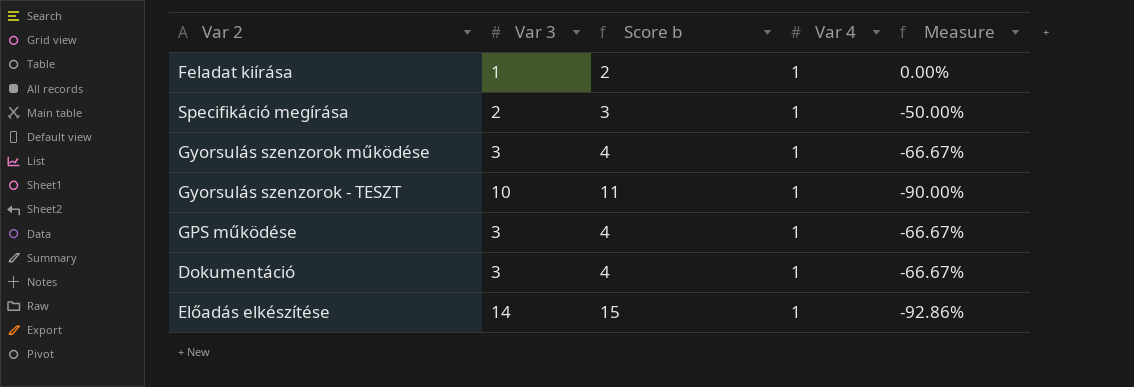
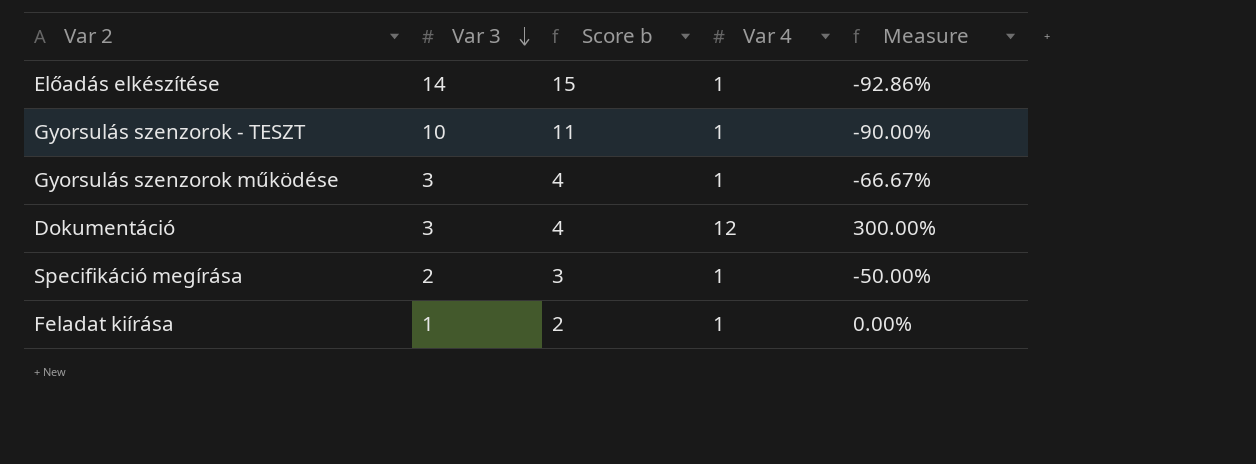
row order: none -> Var 3 descending
row GPS működése: 3 | 4 | 1 | -66.67% -> none
Dokumentáció | Var 4: 1 -> 12
Dokumentáció | Measure: -66.67% -> 300.00%

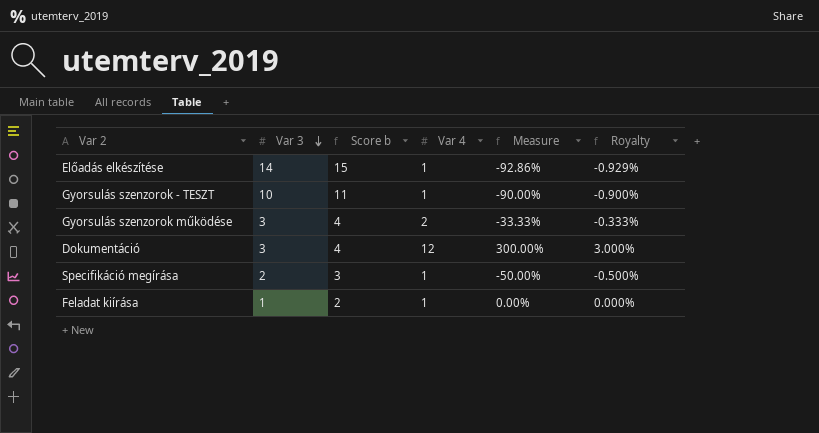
column Royalty | formula: none -> [Measure] * 0.01
Gyorsulás szenzorok működése | Var 4: 1 -> 2
Gyorsulás szenzorok működése | Measure: -66.67% -> -33.33%

